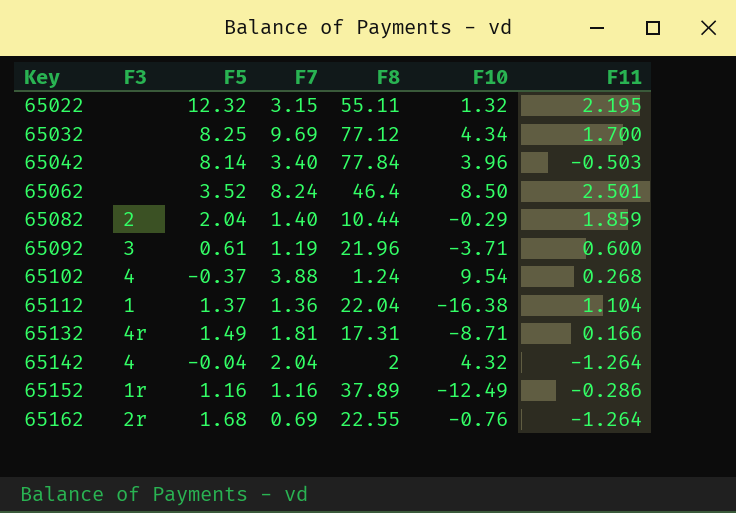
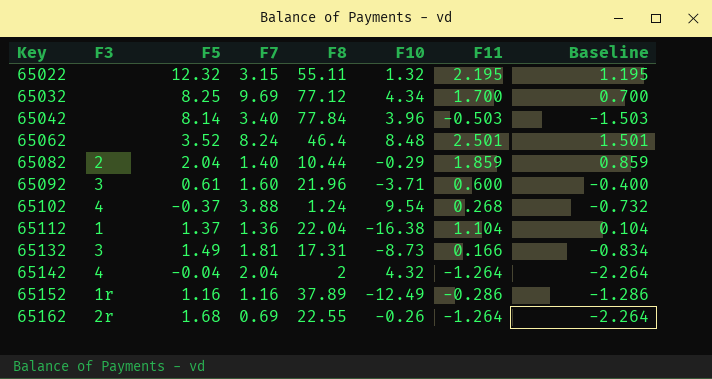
column Baseline | formula: none -> [F11] - 1
65062 | F10: 8.50 -> 8.48
65092 | F7: 1.19 -> 1.60
65132 | F3: 4r -> 3
65132 | F10: -8.71 -> -8.73
65162 | F10: -0.76 -> -0.26

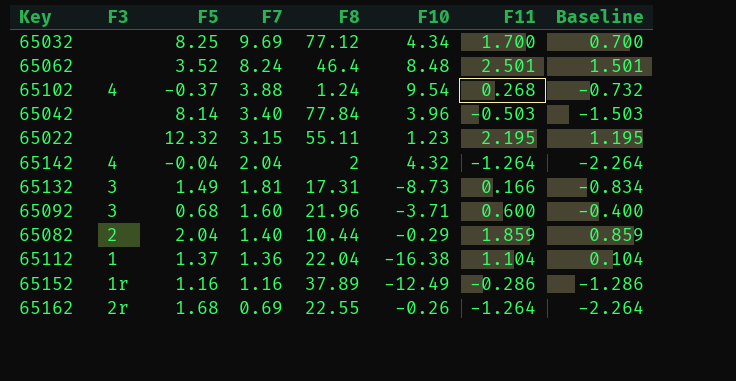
row order: Key ascending -> F7 descending
65022 | F10: 1.32 -> 1.23
65092 | F5: 0.61 -> 0.68

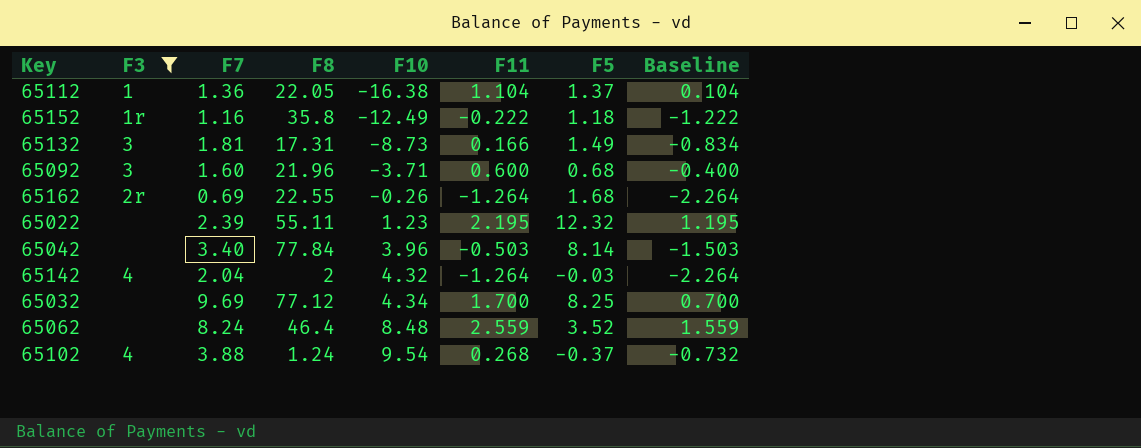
filter: none -> F3 != 2
row order: F7 descending -> F10 ascending
column F5 | position: 3 -> 7
65112 | F8: 22.04 -> 22.05
65152 | F8: 37.89 -> 35.8
65152 | F11: -0.286 -> -0.222
65152 | F5: 1.16 -> 1.18
65152 | Baseline: -1.286 -> -1.222
65022 | F7: 3.15 -> 2.39
65142 | F5: -0.04 -> -0.03
65062 | F11: 2.501 -> 2.559
65062 | Baseline: 1.501 -> 1.559

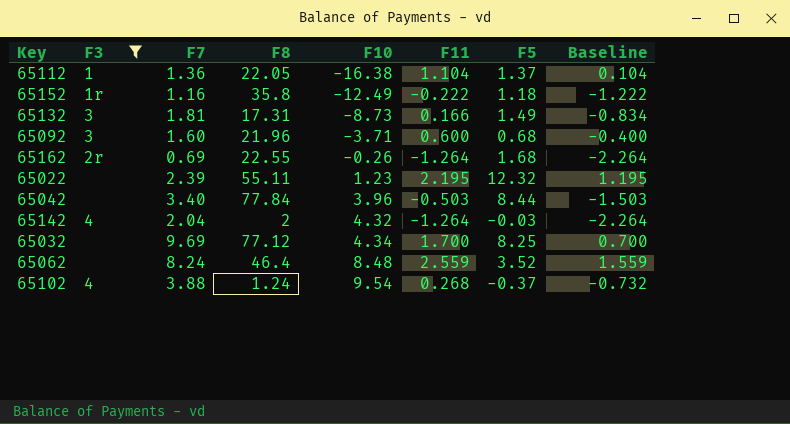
65042 | F5: 8.14 -> 8.44

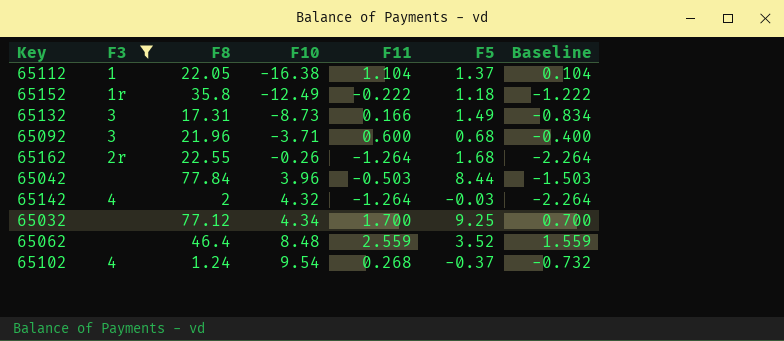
column F7 | position: 3 -> none
row 65022: none | 2.39 | 55.11 | 1.23 | 2.195 | 12.32 | 1.195 -> none
65032 | F5: 8.25 -> 9.25

